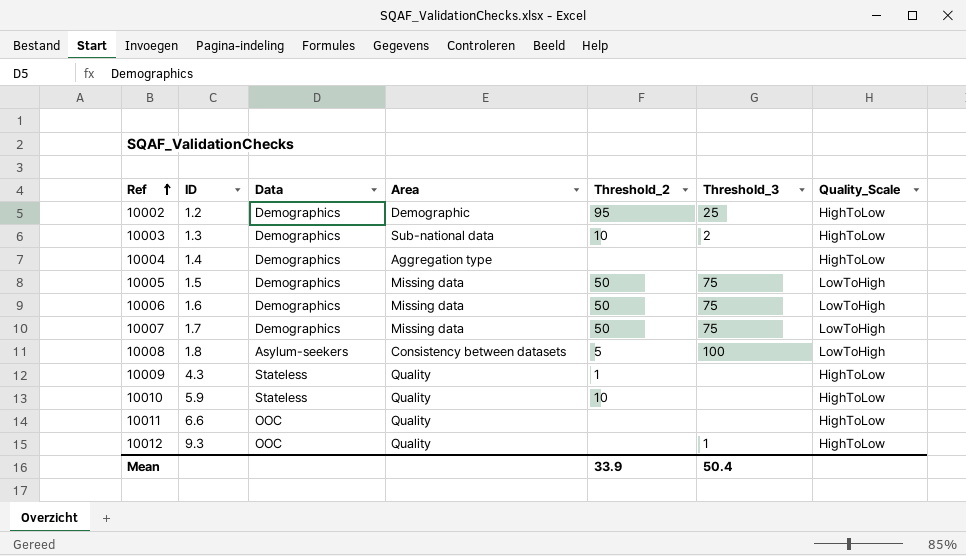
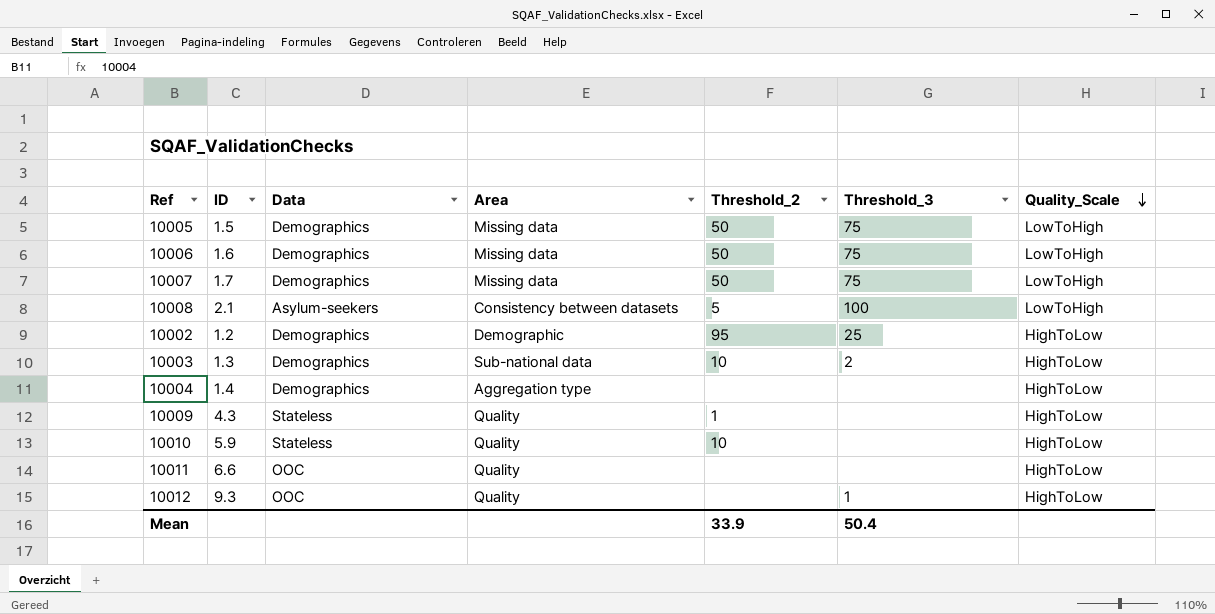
row order: Ref ascending -> Quality_Scale descending
10008 | ID: 1.8 -> 2.1

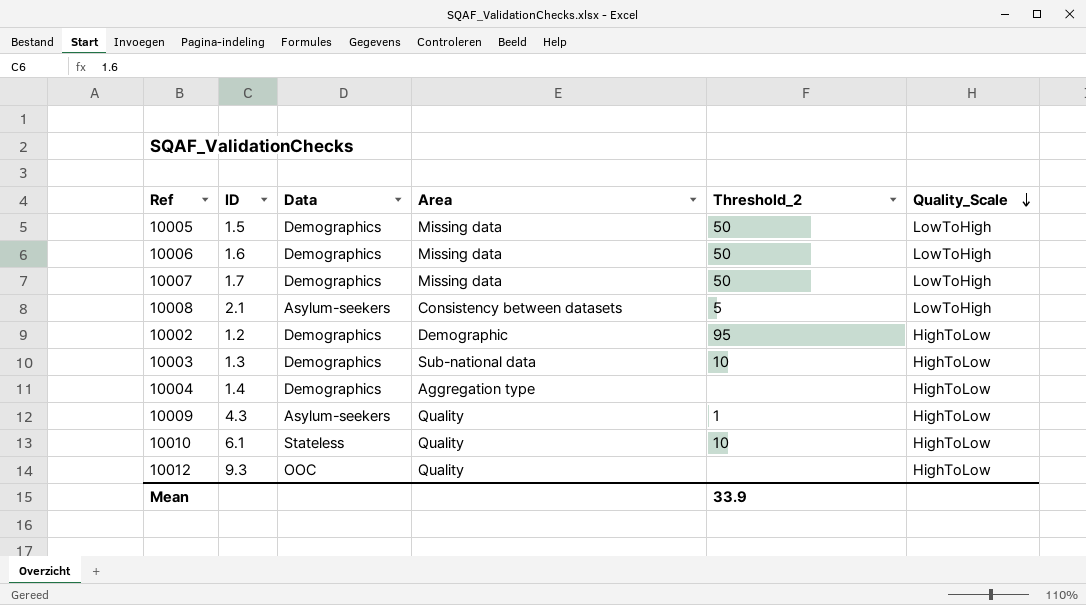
column Threshold_3 | position: 6 -> none
row 10011: 6.6 | OOC | Quality | none | none | HighToLow -> none
10009 | Data: Stateless -> Asylum-seekers
10010 | ID: 5.9 -> 6.1

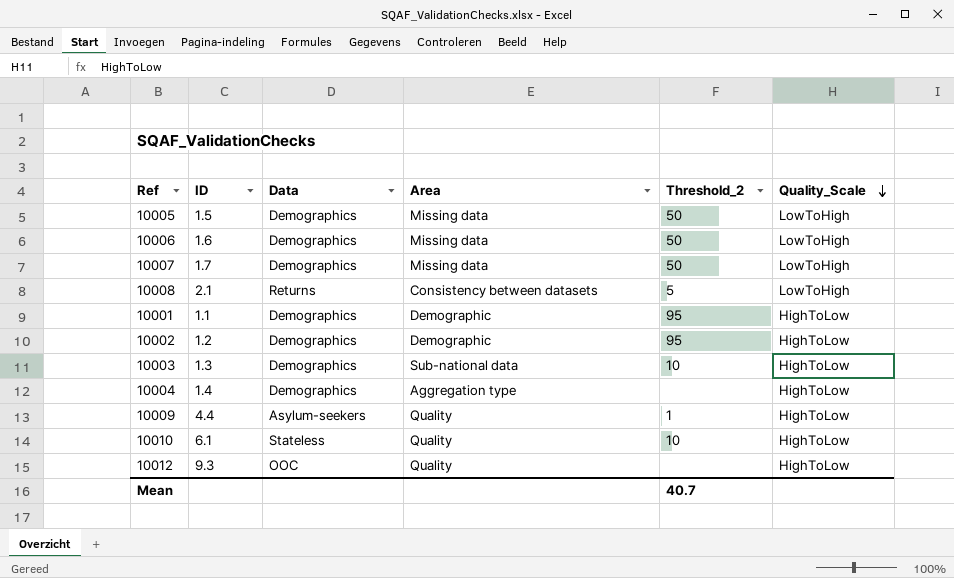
10008 | Data: Asylum-seekers -> Returns
row 10001: none -> 1.1 | Demographics | Demographic | 95 | HighToLow
10009 | ID: 4.3 -> 4.4
Mean | Threshold_2: 33.9 -> 40.7

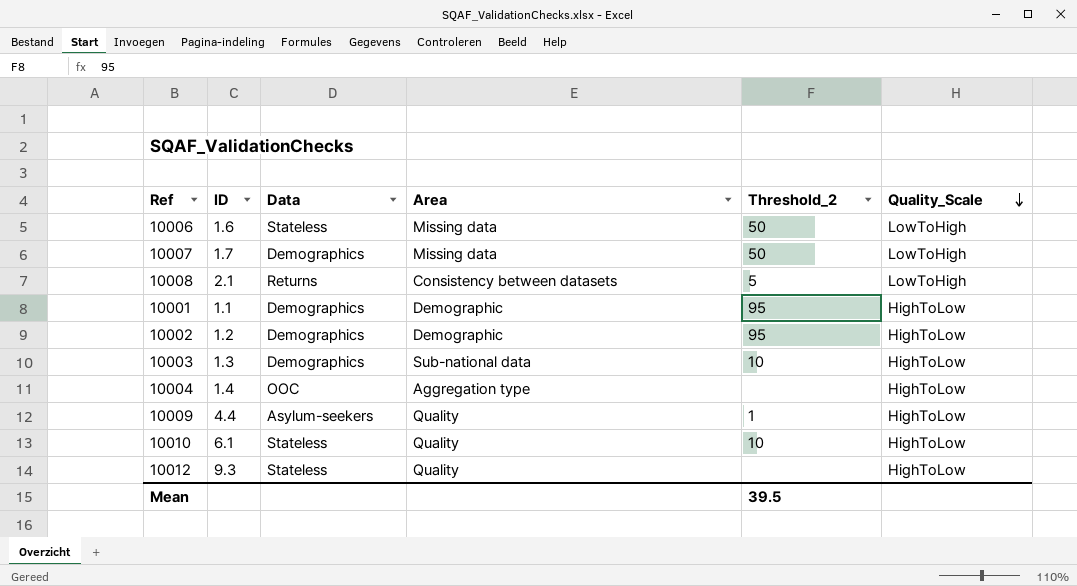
row 10005: 1.5 | Demographics | Missing data | 50 | LowToHigh -> none
10006 | Data: Demographics -> Stateless
10004 | Data: Demographics -> OOC
10012 | Data: OOC -> Stateless
Mean | Threshold_2: 40.7 -> 39.5

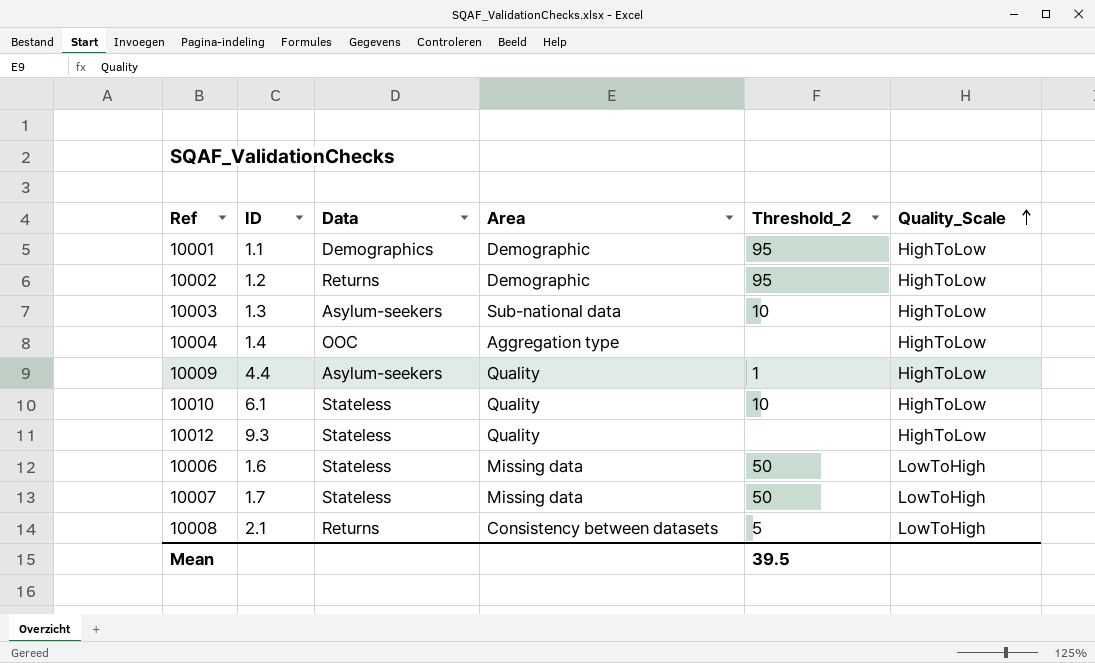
row order: Quality_Scale descending -> Quality_Scale ascending
10002 | Data: Demographics -> Returns
10003 | Data: Demographics -> Asylum-seekers
10007 | Data: Demographics -> Stateless

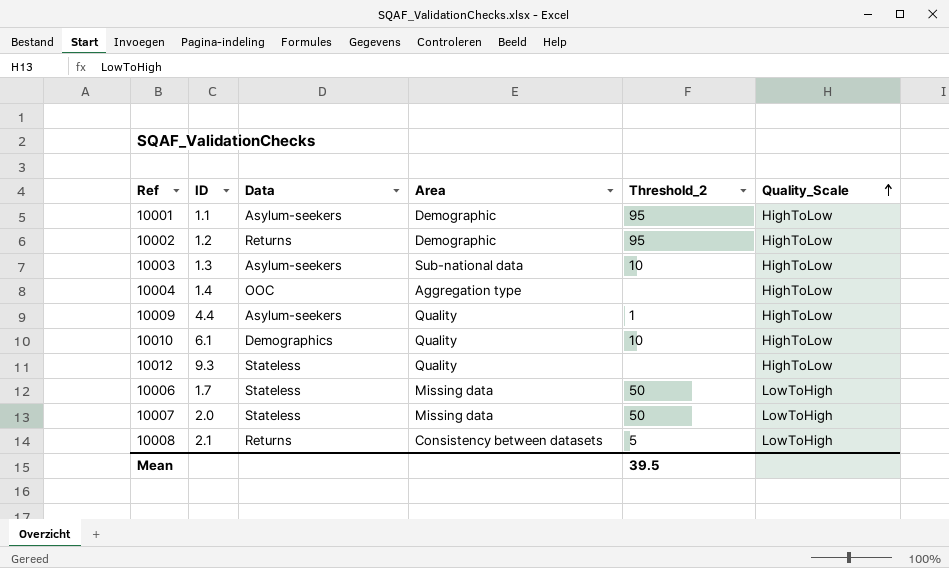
10001 | Data: Demographics -> Asylum-seekers
10010 | Data: Stateless -> Demographics
10006 | ID: 1.6 -> 1.7
10007 | ID: 1.7 -> 2.0

